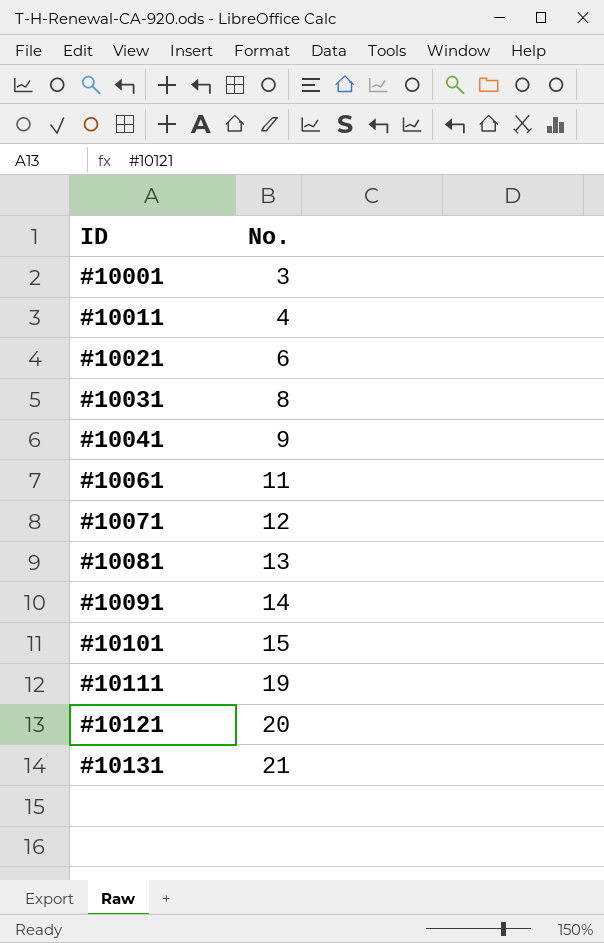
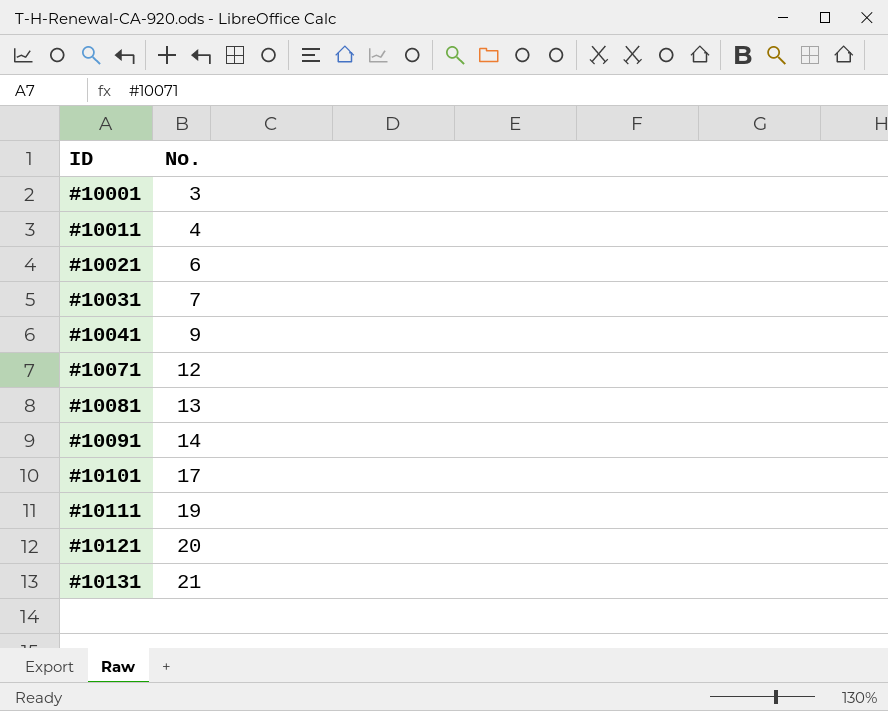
row #10061: 11 -> none
#10031 | No.: 8 -> 7
#10101 | No.: 15 -> 17

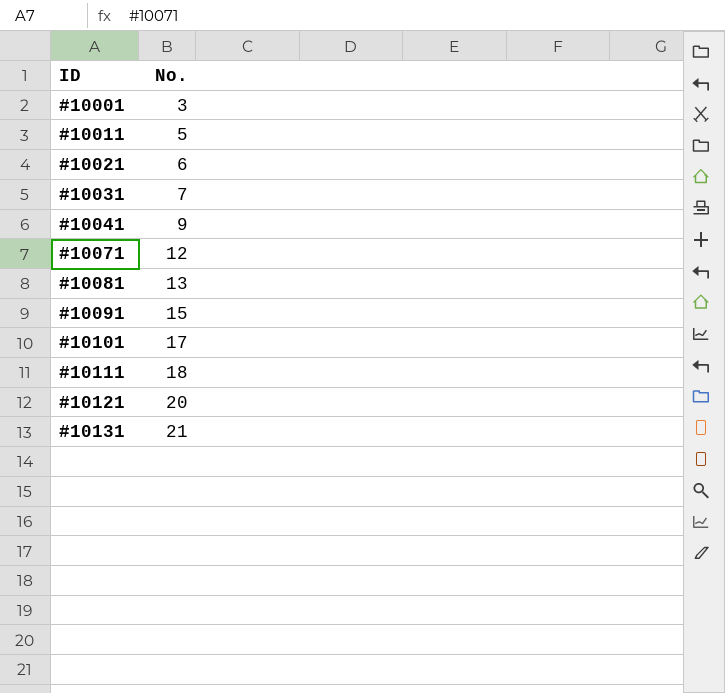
#10011 | No.: 4 -> 5
#10091 | No.: 14 -> 15
#10111 | No.: 19 -> 18

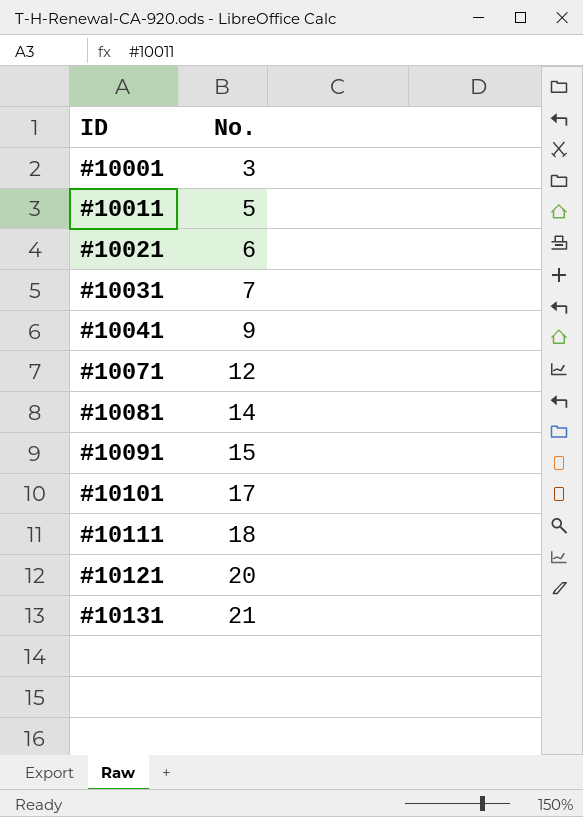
#10081 | No.: 13 -> 14

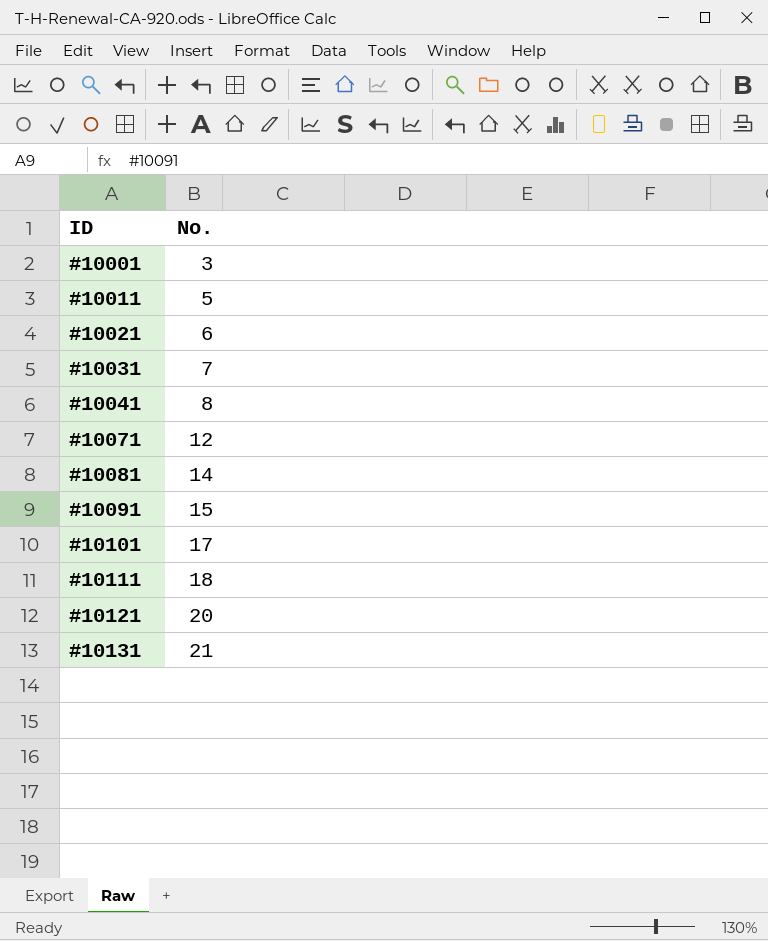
#10041 | No.: 9 -> 8

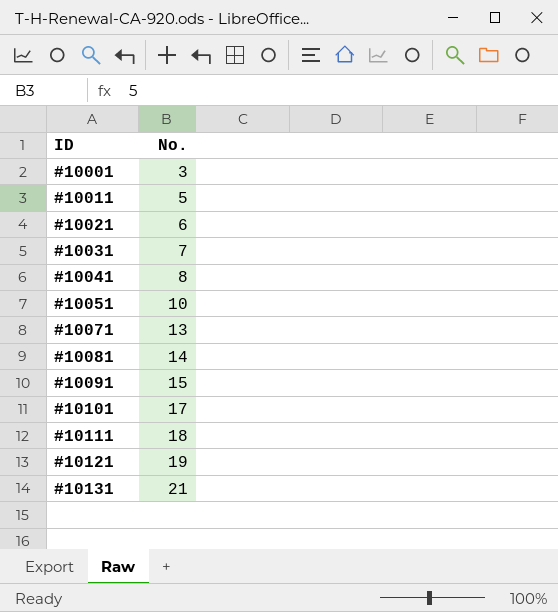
row #10051: none -> 10
#10071 | No.: 12 -> 13
#10121 | No.: 20 -> 19

